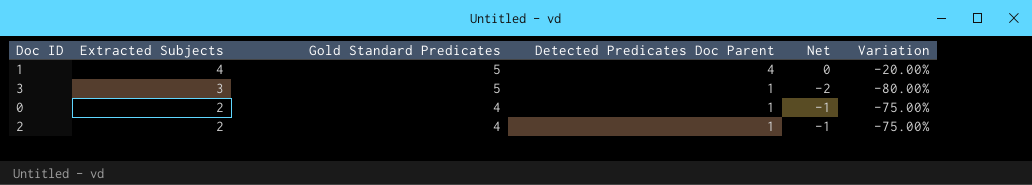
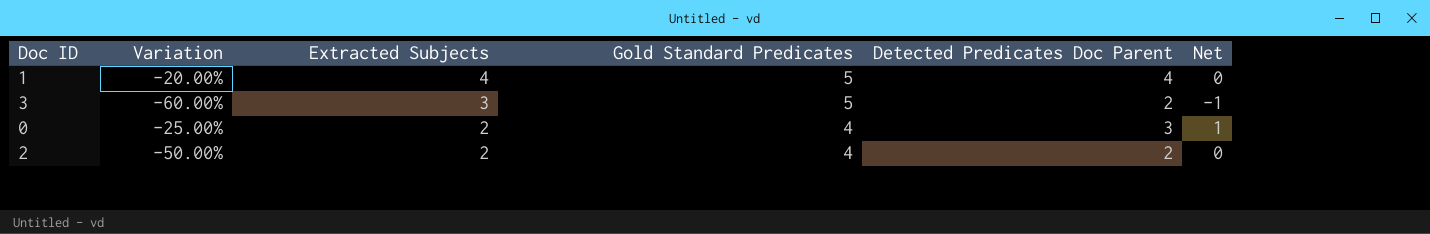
column Variation | position: 6 -> 2
3 | Variation: -80.00% -> -60.00%
3 | Detected Predicates Doc Parent: 1 -> 2
3 | Net: -2 -> -1
0 | Variation: -75.00% -> -25.00%
0 | Detected Predicates Doc Parent: 1 -> 3
0 | Net: -1 -> 1
2 | Variation: -75.00% -> -50.00%
2 | Detected Predicates Doc Parent: 1 -> 2
2 | Net: -1 -> 0

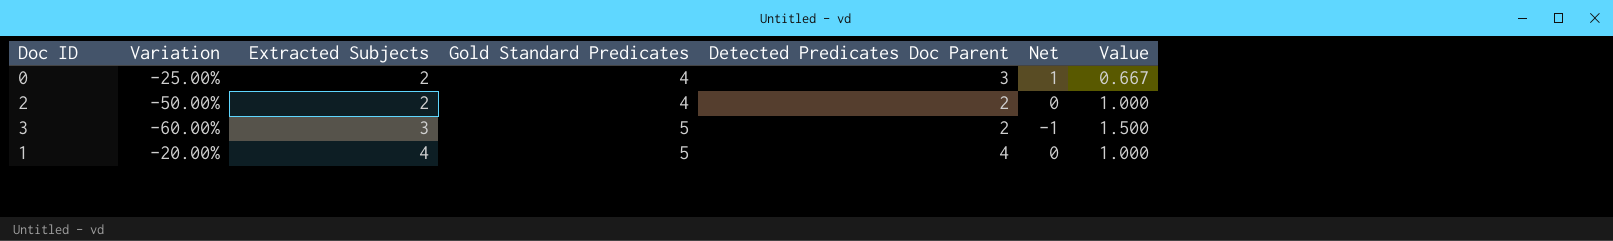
row order: Extracted Subjects descending -> Extracted Subjects ascending
column Value | formula: none -> [Extracted Subjects] / [Detected Predicates Doc Parent]

